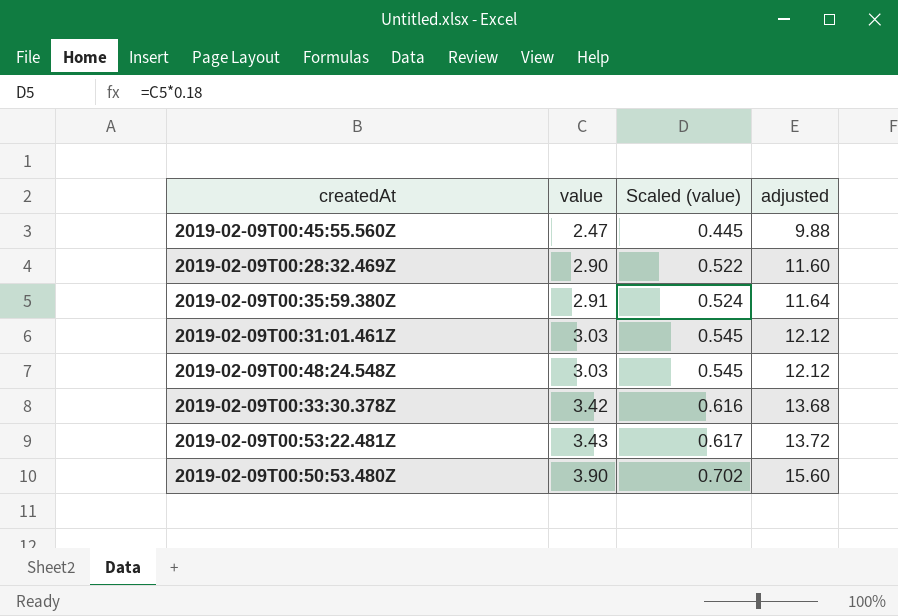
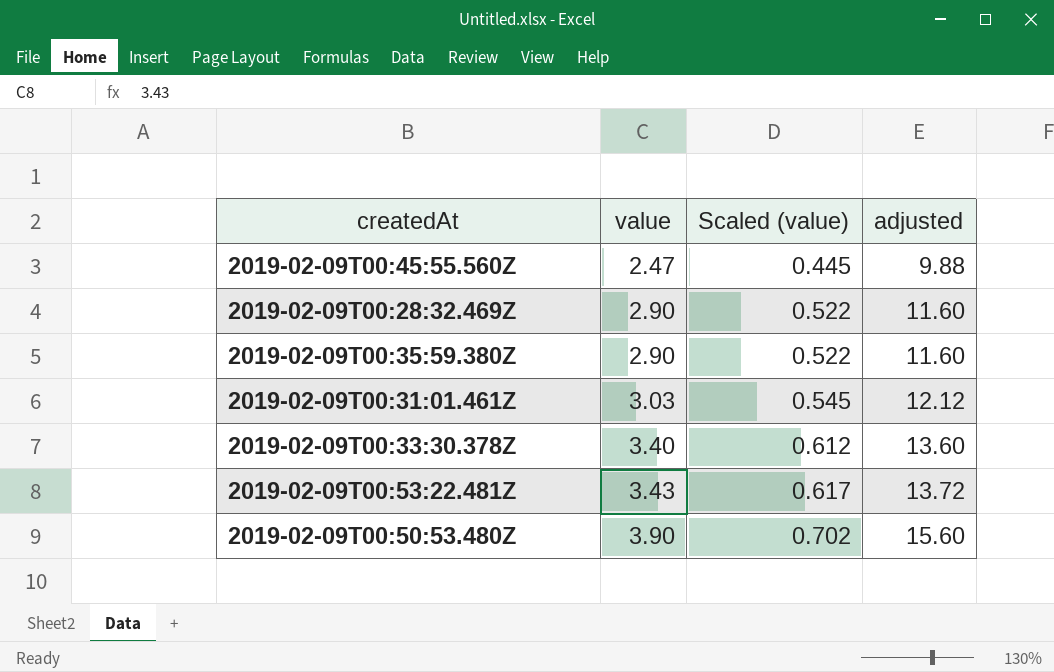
row 2019-02-09T00:48:24.548Z: 3.03 | 0.545 | 12.12 -> none
2019-02-09T00:35:59.380Z | value: 2.91 -> 2.90
2019-02-09T00:35:59.380Z | Scaled (value): 0.524 -> 0.522
2019-02-09T00:35:59.380Z | adjusted: 11.64 -> 11.60
2019-02-09T00:33:30.378Z | value: 3.42 -> 3.40
2019-02-09T00:33:30.378Z | Scaled (value): 0.616 -> 0.612
2019-02-09T00:33:30.378Z | adjusted: 13.68 -> 13.60

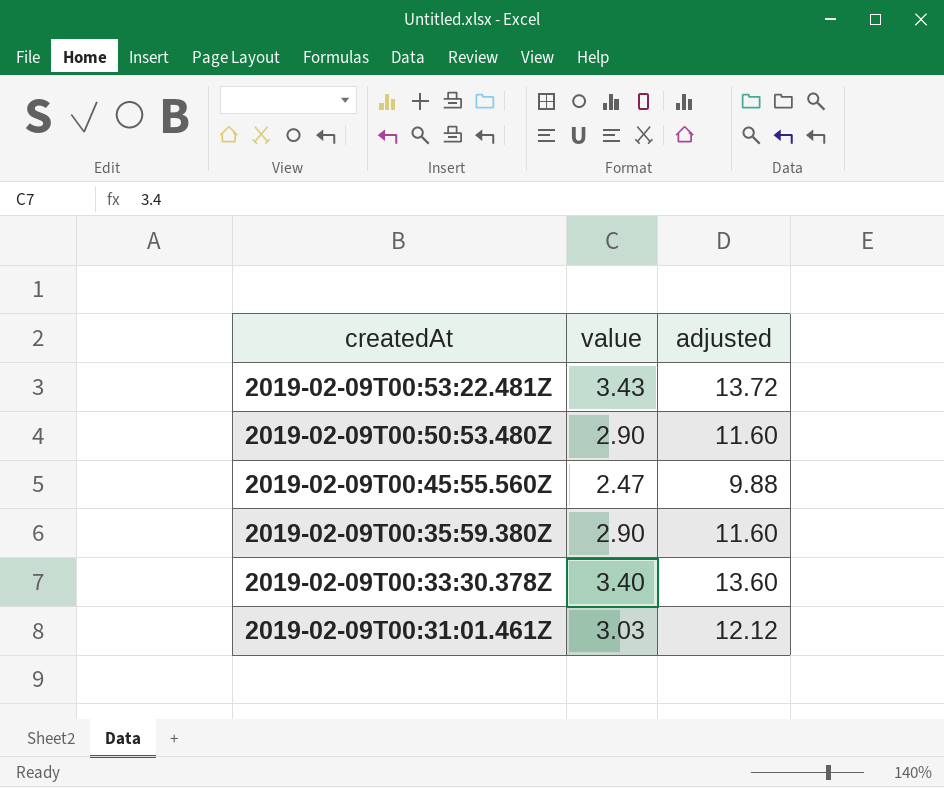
row order: value ascending -> createdAt descending
column Scaled (value) | formula: [value] * 0.18 -> none
row 2019-02-09T00:28:32.469Z: 2.90 | 0.522 | 11.60 -> none
2019-02-09T00:50:53.480Z | value: 3.90 -> 2.90
2019-02-09T00:50:53.480Z | adjusted: 15.60 -> 11.60

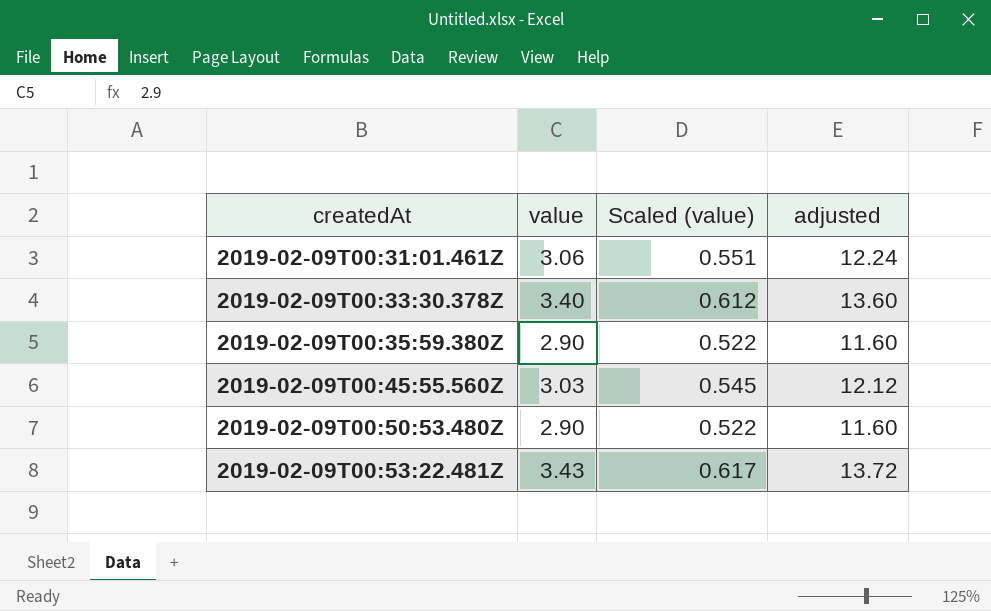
row order: createdAt descending -> createdAt ascending
column Scaled (value) | formula: none -> [value] * 0.18
2019-02-09T00:31:01.461Z | value: 3.03 -> 3.06
2019-02-09T00:31:01.461Z | adjusted: 12.12 -> 12.24
2019-02-09T00:45:55.560Z | value: 2.47 -> 3.03
2019-02-09T00:45:55.560Z | adjusted: 9.88 -> 12.12

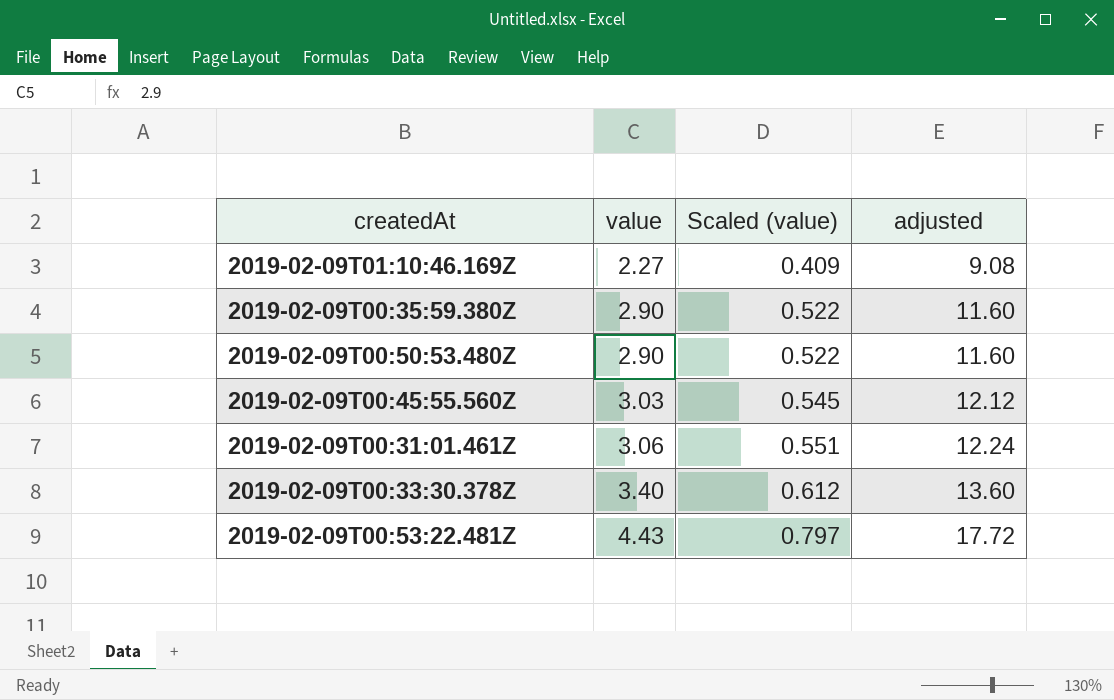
row order: createdAt ascending -> value ascending
row 2019-02-09T01:10:46.169Z: none -> 2.27 | 0.409 | 9.08
2019-02-09T00:53:22.481Z | value: 3.43 -> 4.43
2019-02-09T00:53:22.481Z | Scaled (value): 0.617 -> 0.797
2019-02-09T00:53:22.481Z | adjusted: 13.72 -> 17.72

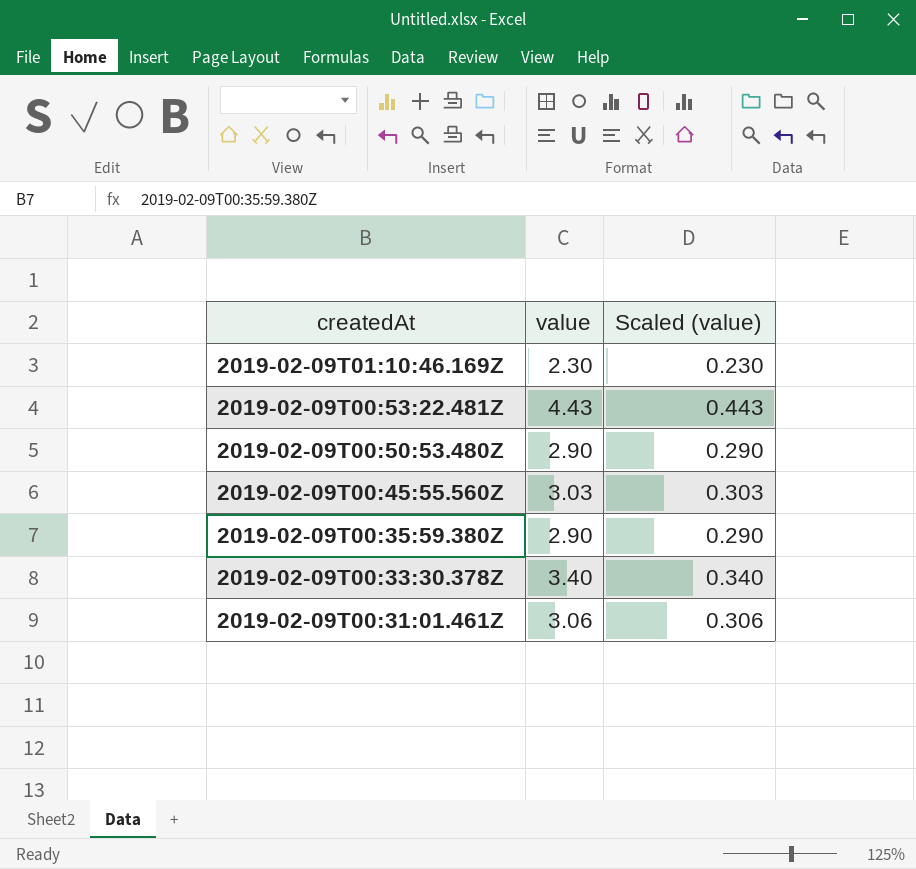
row order: value ascending -> createdAt descending
column adjusted | formula: [value] * 4 -> none
column Scaled (value) | formula: [value] * 0.18 -> [value] * 0.1
2019-02-09T01:10:46.169Z | value: 2.27 -> 2.30

